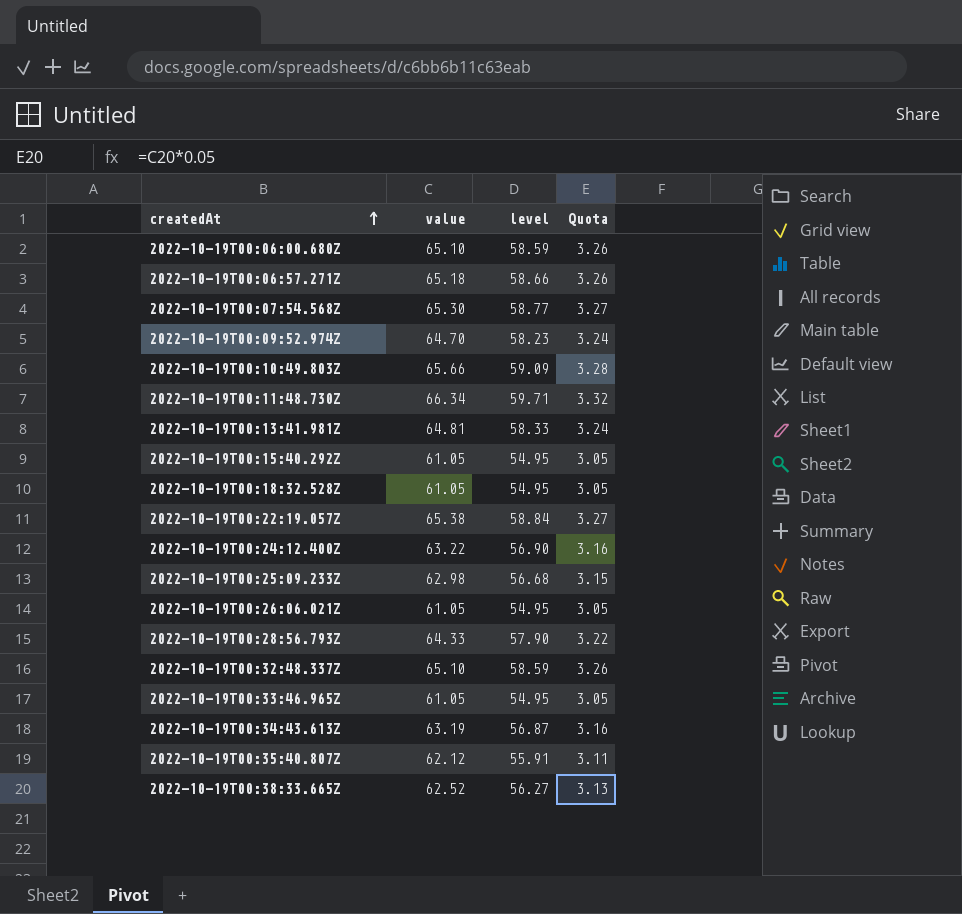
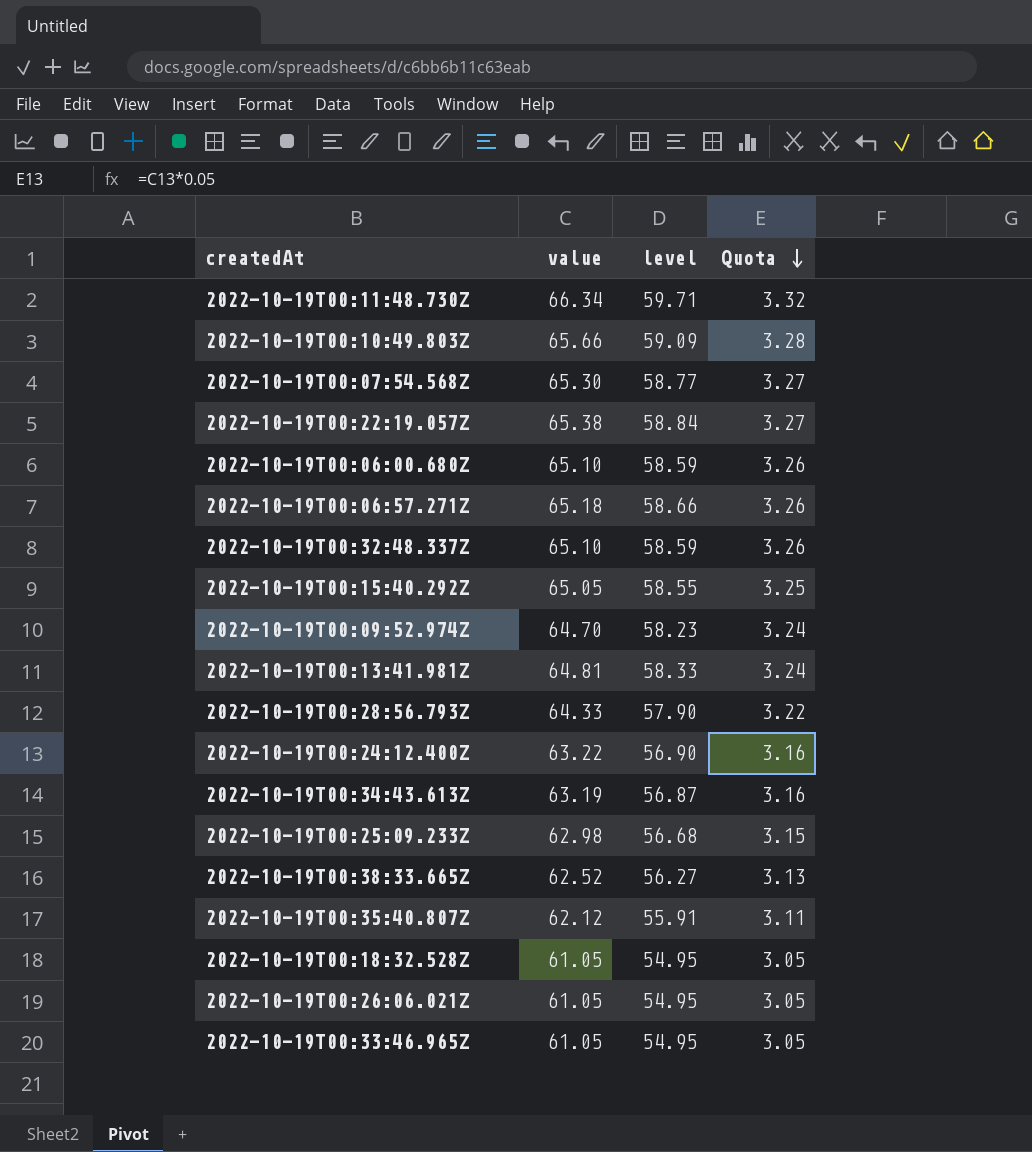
row order: createdAt ascending -> Quota descending
2022-10-19T00:15:40.292Z | value: 61.05 -> 65.05
2022-10-19T00:15:40.292Z | level: 54.95 -> 58.55
2022-10-19T00:15:40.292Z | Quota: 3.05 -> 3.25

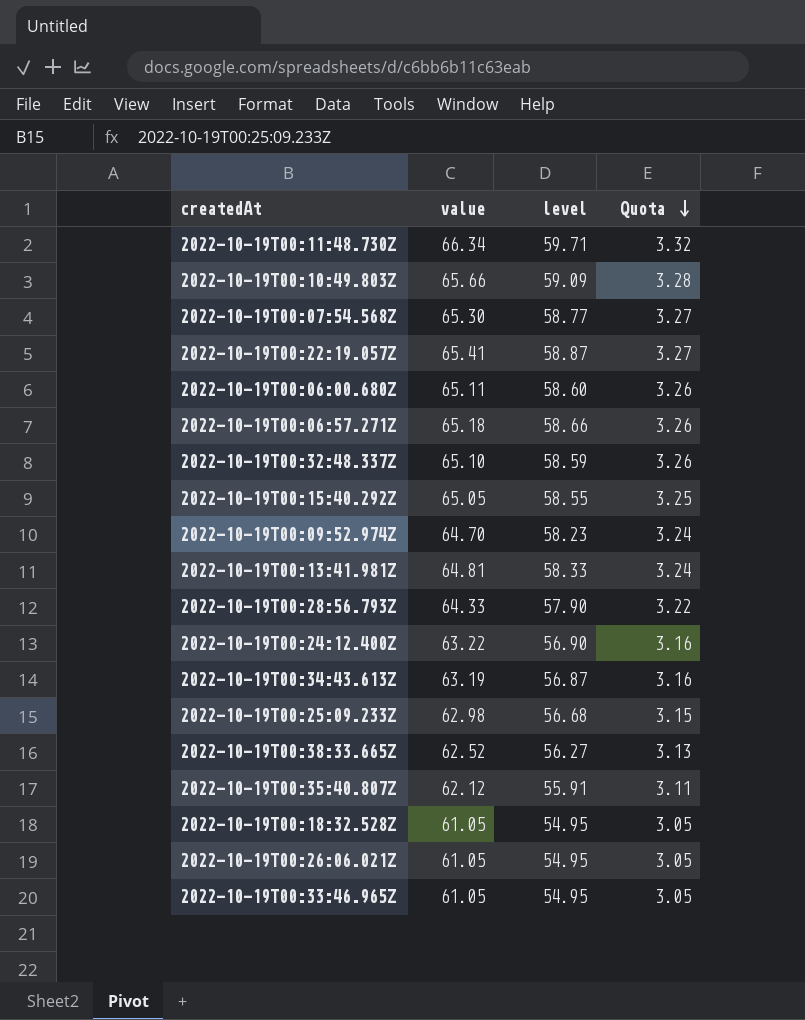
2022-10-19T00:22:19.057Z | value: 65.38 -> 65.41
2022-10-19T00:22:19.057Z | level: 58.84 -> 58.87
2022-10-19T00:06:00.680Z | value: 65.10 -> 65.11
2022-10-19T00:06:00.680Z | level: 58.59 -> 58.60

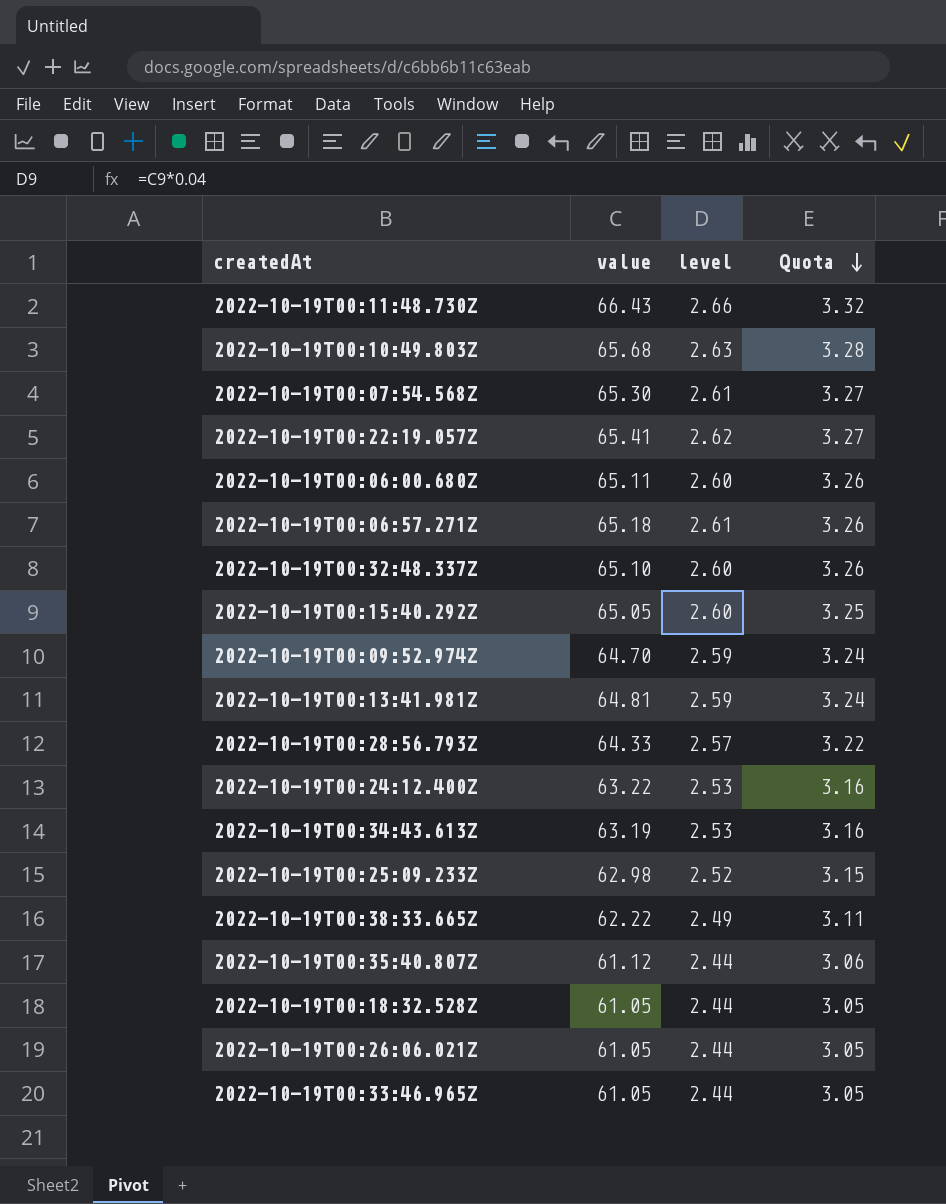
column level | formula: [value] * 0.9 -> [value] * 0.04
2022-10-19T00:11:48.730Z | value: 66.34 -> 66.43
2022-10-19T00:10:49.803Z | value: 65.66 -> 65.68
2022-10-19T00:38:33.665Z | value: 62.52 -> 62.22
2022-10-19T00:38:33.665Z | Quota: 3.13 -> 3.11
2022-10-19T00:35:40.807Z | value: 62.12 -> 61.12
2022-10-19T00:35:40.807Z | Quota: 3.11 -> 3.06

